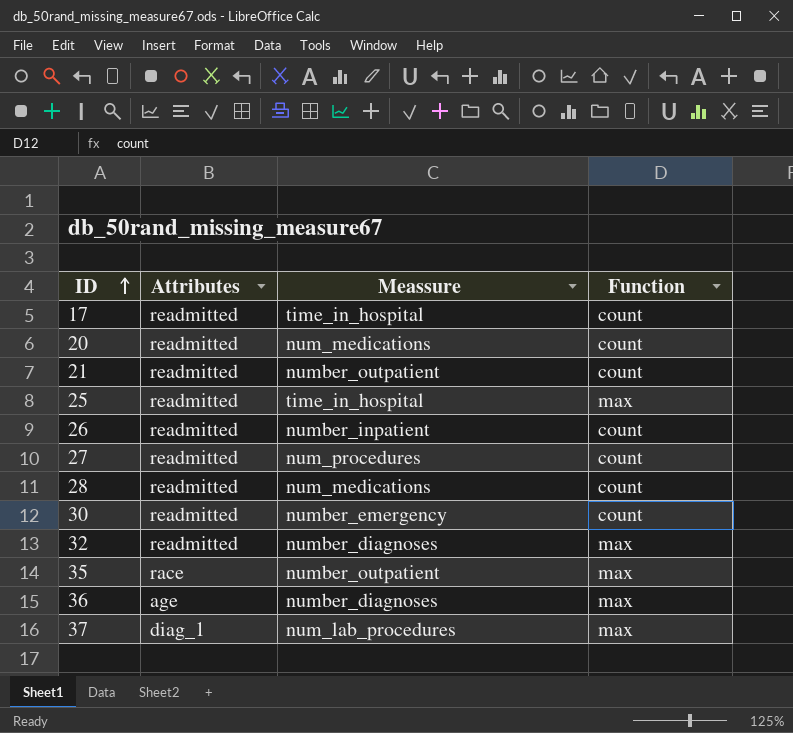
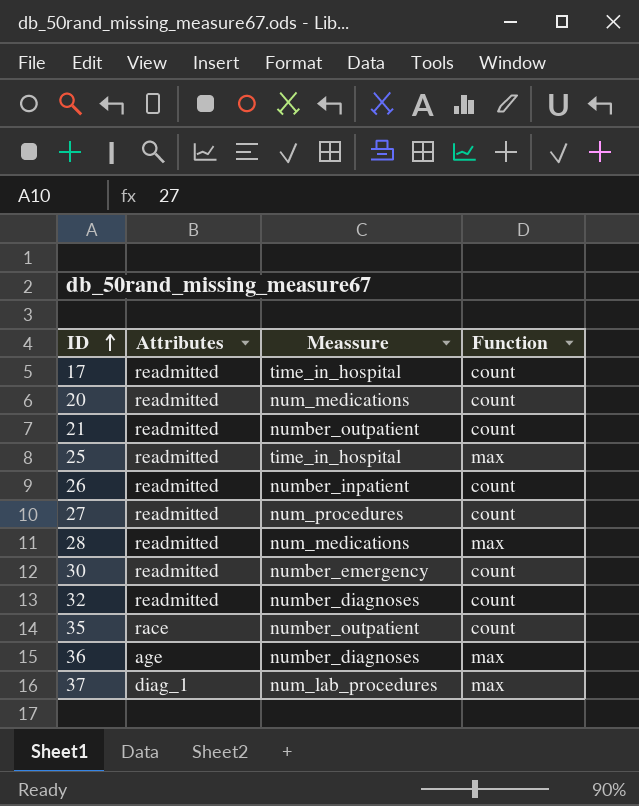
28 | Function: count -> max
32 | Function: max -> count
35 | Function: max -> count

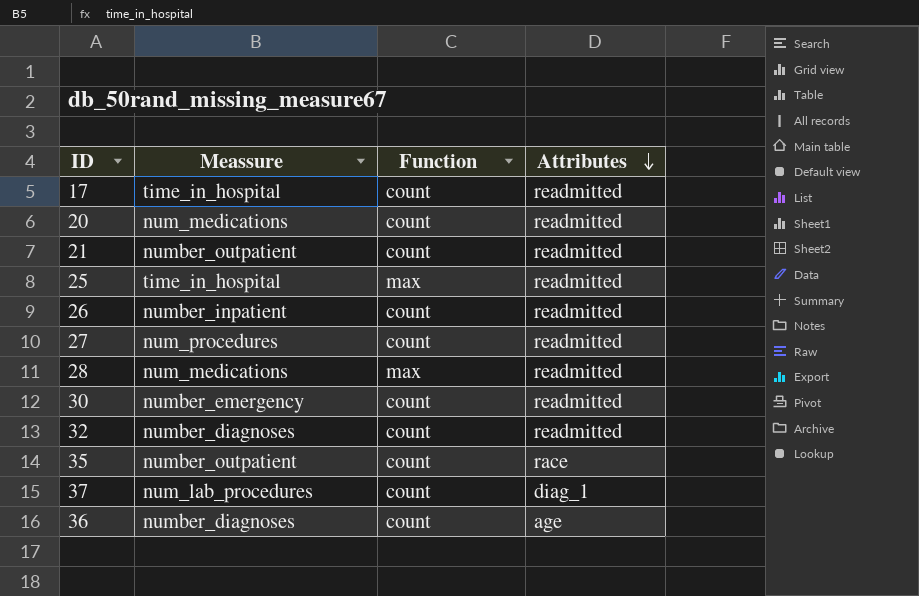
row order: ID ascending -> Attributes descending
column Attributes | position: 2 -> 4
37 | Function: max -> count
36 | Function: max -> count

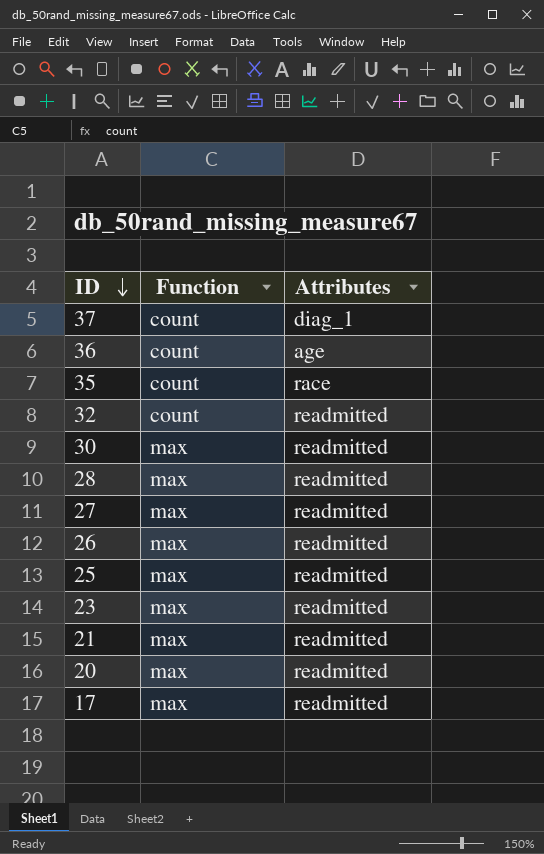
row order: Attributes descending -> ID descending
column Meassure | position: 2 -> none
30 | Function: count -> max
27 | Function: count -> max
26 | Function: count -> max
row 23: none -> max | readmitted
21 | Function: count -> max
20 | Function: count -> max
17 | Function: count -> max

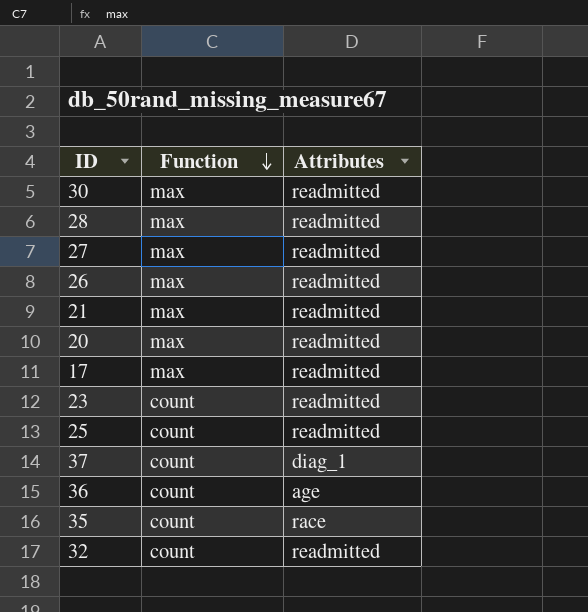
row order: ID descending -> Function descending
23 | Function: max -> count
25 | Function: max -> count

